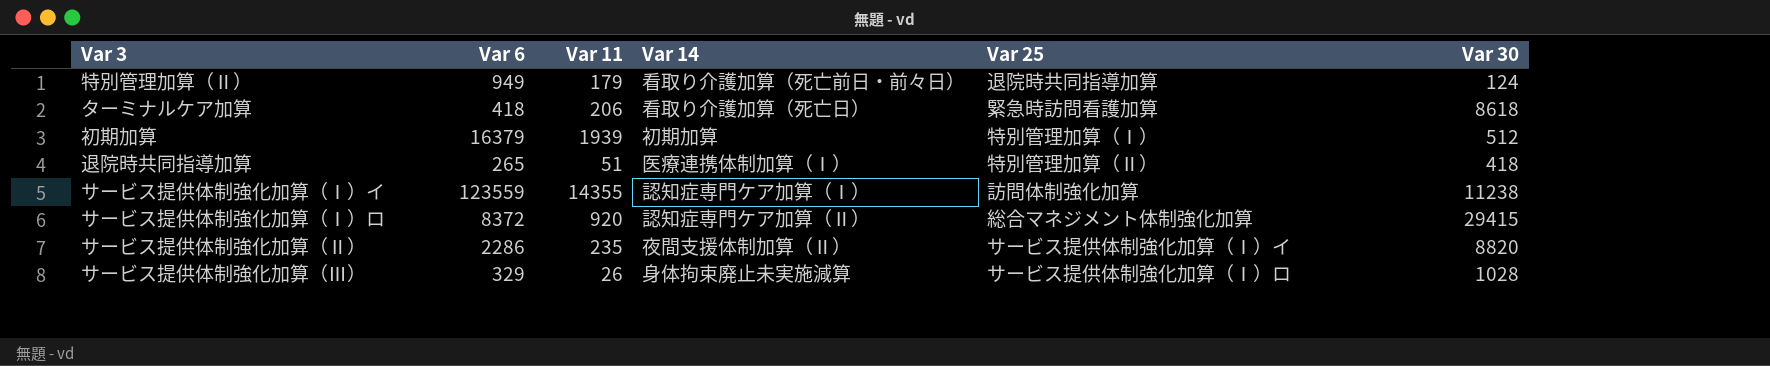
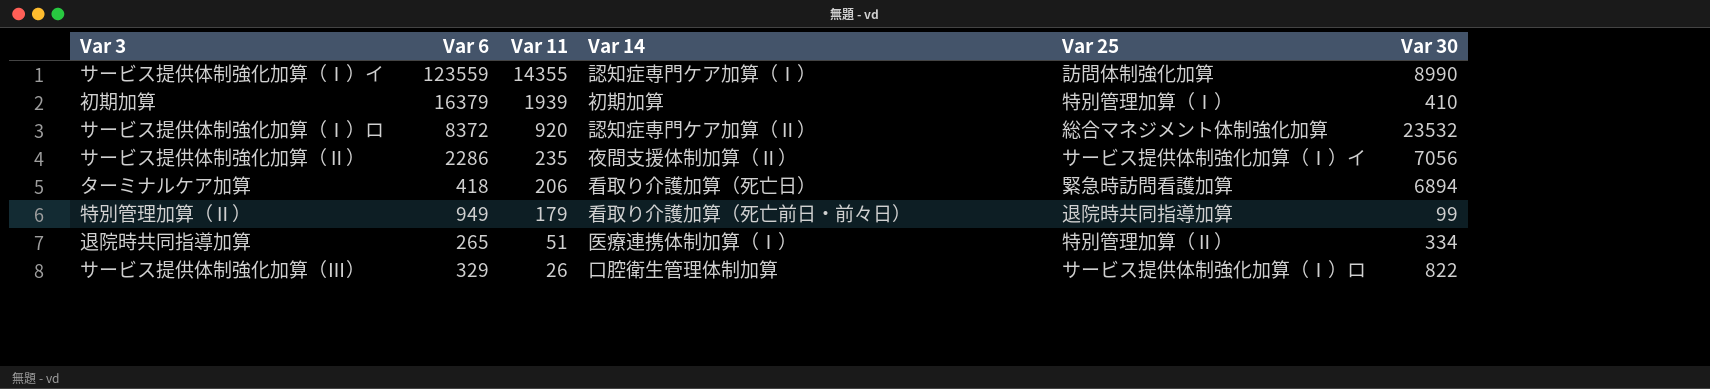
row order: none -> Var 11 descending
サービス提供体制強化加算（Ⅰ）イ | Var 30: 11238 -> 8990
初期加算 | Var 30: 512 -> 410
サービス提供体制強化加算（Ⅰ）ロ | Var 30: 29415 -> 23532
サービス提供体制強化加算（Ⅱ） | Var 30: 8820 -> 7056
ターミナルケア加算 | Var 30: 8618 -> 6894
特別管理加算（Ⅱ） | Var 30: 124 -> 99
退院時共同指導加算 | Var 30: 418 -> 334
サービス提供体制強化加算（Ⅲ） | Var 14: 身体拘束廃止未実施減算 -> 口腔衛生管理体制加算
サービス提供体制強化加算（Ⅲ） | Var 30: 1028 -> 822

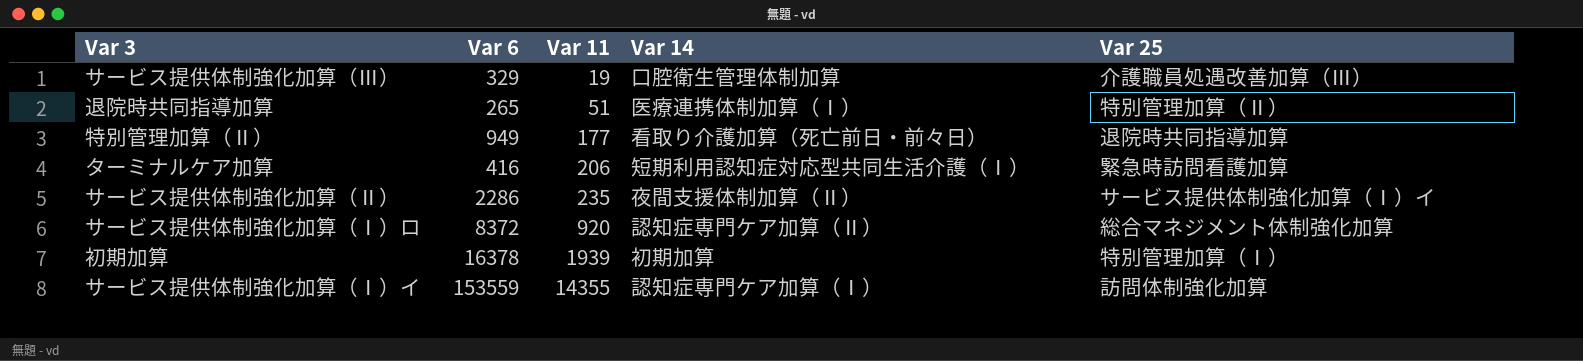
row order: Var 11 descending -> Var 11 ascending
column Var 30 | position: 6 -> none
サービス提供体制強化加算（Ⅲ） | Var 11: 26 -> 19
サービス提供体制強化加算（Ⅲ） | Var 25: サービス提供体制強化加算（Ⅰ）ロ -> 介護職員処遇改善加算（Ⅲ）
特別管理加算（Ⅱ） | Var 11: 179 -> 177
ターミナルケア加算 | Var 6: 418 -> 416
ターミナルケア加算 | Var 14: 看取り介護加算（死亡日） -> 短期利用認知症対応型共同生活介護（Ⅰ）
初期加算 | Var 6: 16379 -> 16378
サービス提供体制強化加算（Ⅰ）イ | Var 6: 123559 -> 153559

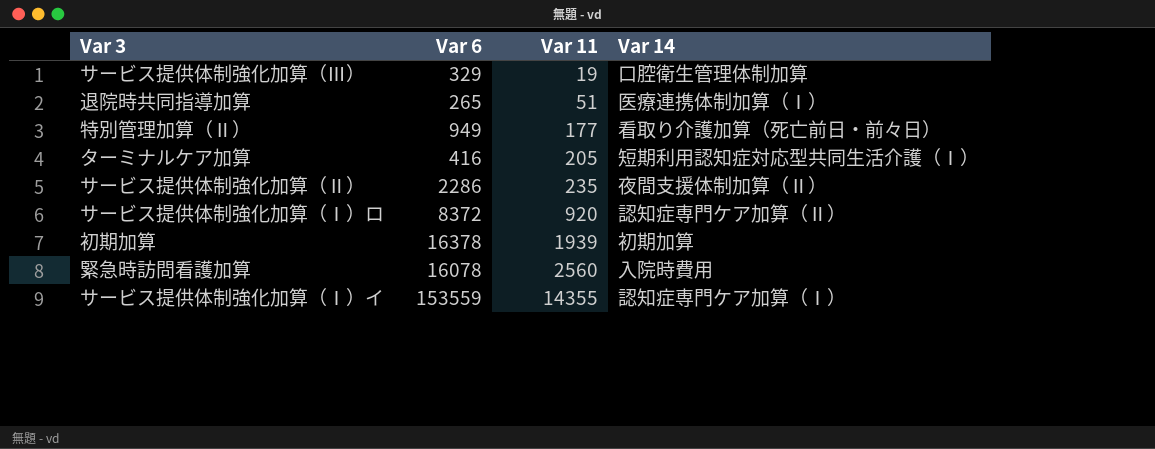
column Var 25 | position: 5 -> none
ターミナルケア加算 | Var 11: 206 -> 205
row 緊急時訪問看護加算: none -> 16078 | 2560 | 入院時費用

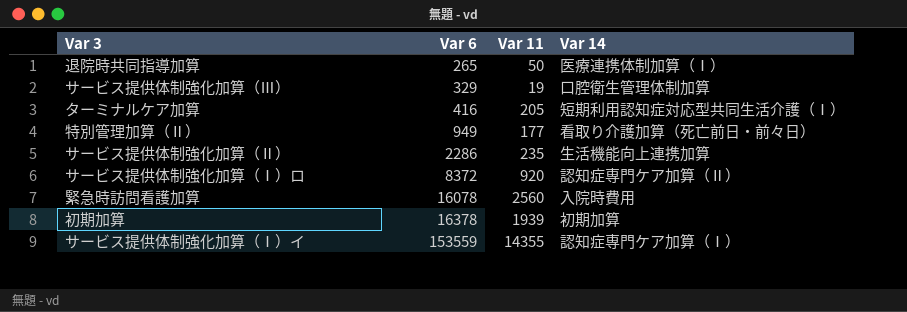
row order: Var 11 ascending -> Var 6 ascending
退院時共同指導加算 | Var 11: 51 -> 50
サービス提供体制強化加算（Ⅱ） | Var 14: 夜間支援体制加算（Ⅱ） -> 生活機能向上連携加算

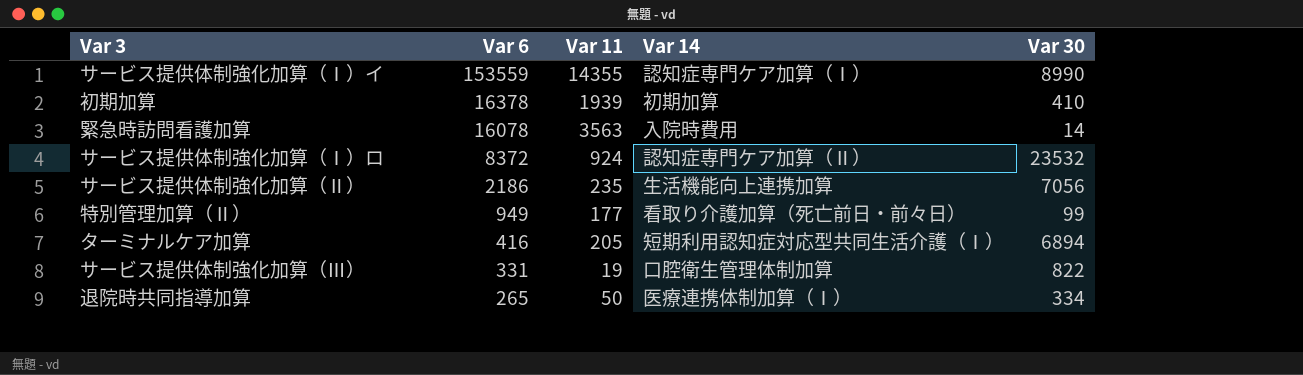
row order: Var 6 ascending -> Var 6 descending
column Var 30 | position: none -> 5
緊急時訪問看護加算 | Var 11: 2560 -> 3563
サービス提供体制強化加算（Ⅰ）ロ | Var 11: 920 -> 924
サービス提供体制強化加算（Ⅱ） | Var 6: 2286 -> 2186
サービス提供体制強化加算（Ⅲ） | Var 6: 329 -> 331

